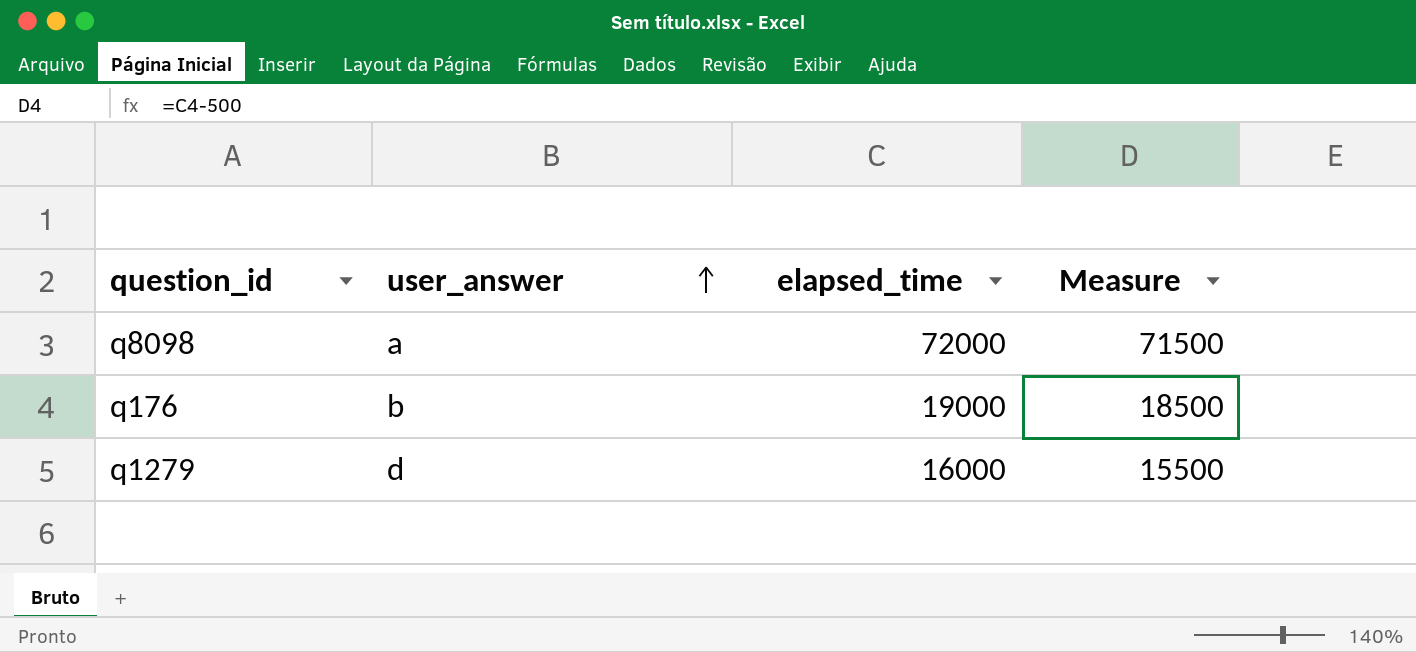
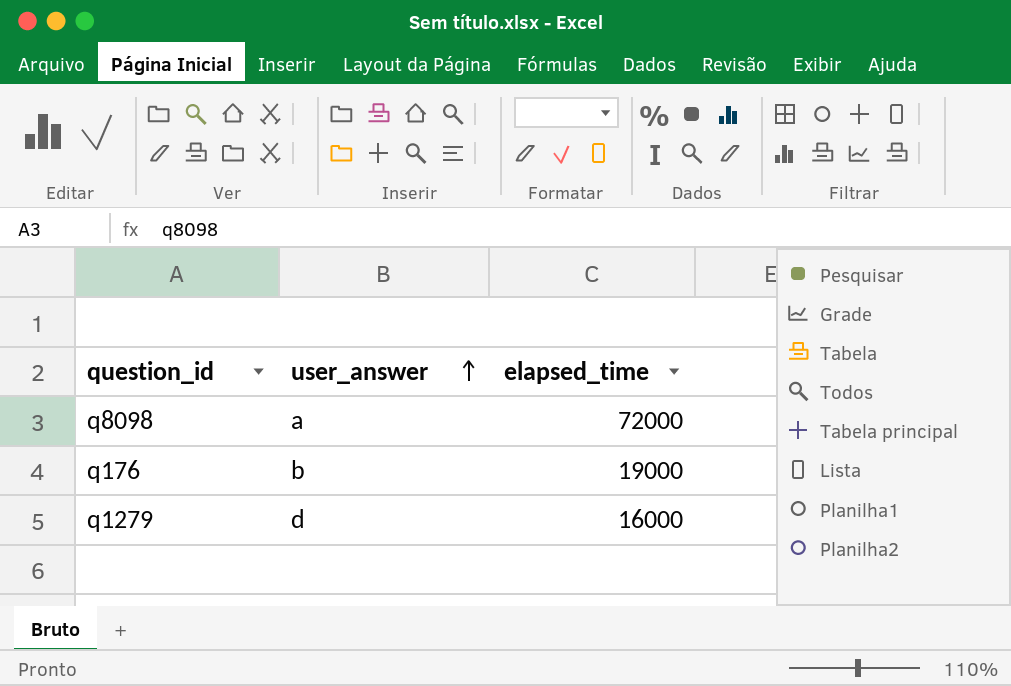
column Measure | formula: [elapsed_time] - 500 -> none

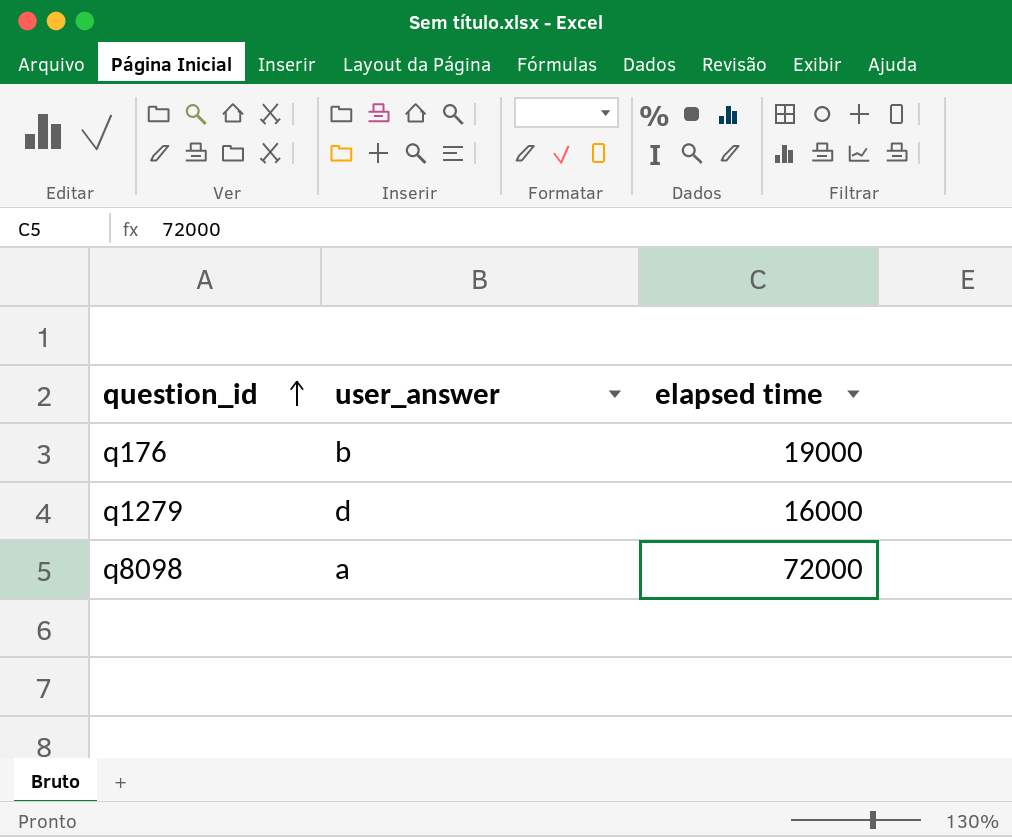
row order: user_answer ascending -> question_id ascending
column name: elapsed_time -> elapsed time

